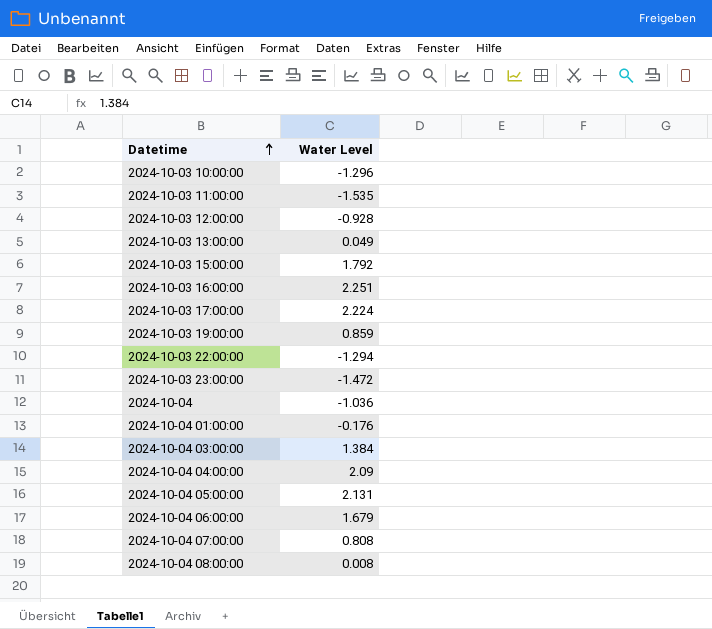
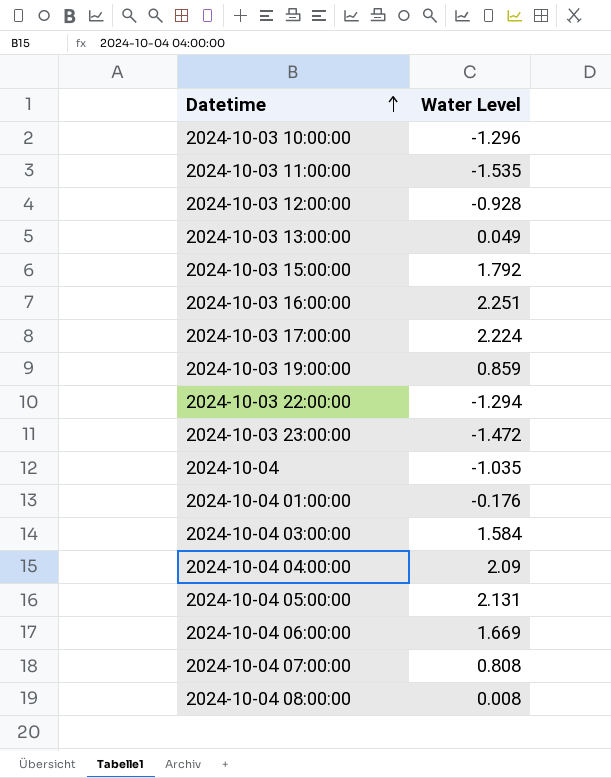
2024-10-04 | Water Level: -1.036 -> -1.035
2024-10-04 03:00:00 | Water Level: 1.384 -> 1.584
2024-10-04 06:00:00 | Water Level: 1.679 -> 1.669

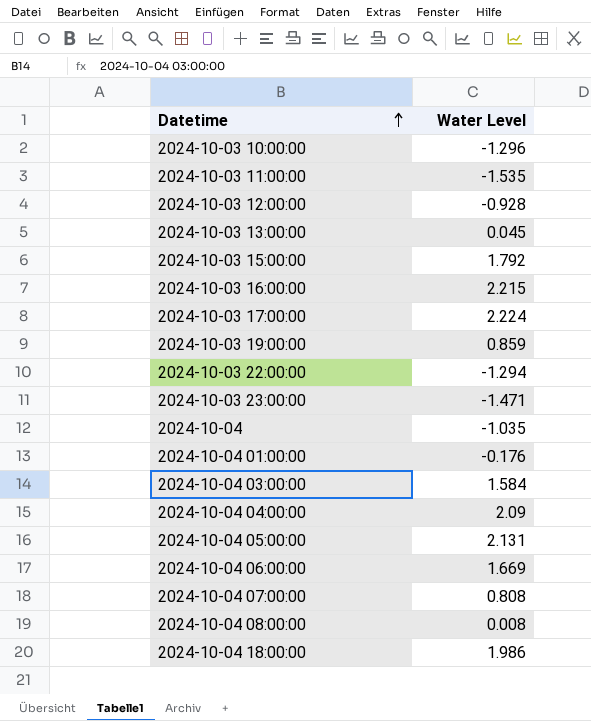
2024-10-03 13:00:00 | Water Level: 0.049 -> 0.045
2024-10-03 16:00:00 | Water Level: 2.251 -> 2.215
2024-10-03 23:00:00 | Water Level: -1.472 -> -1.471
row 2024-10-04 18:00:00: none -> 1.986

